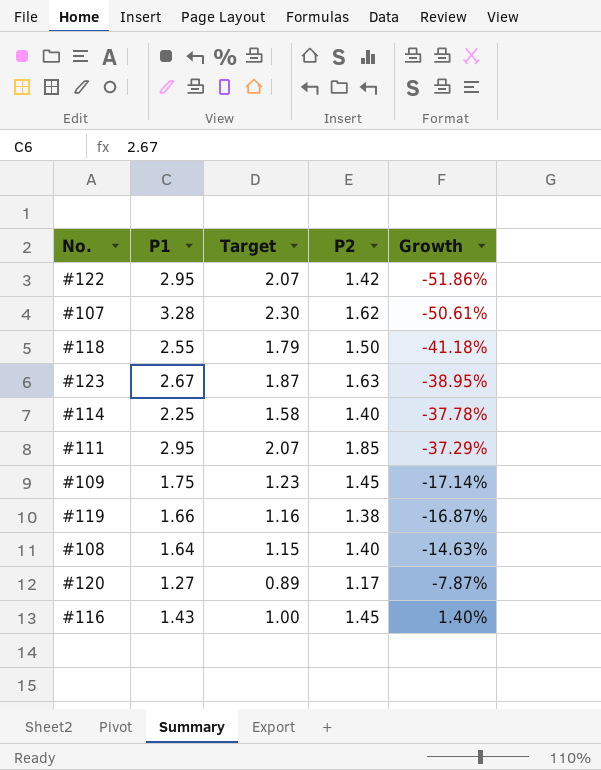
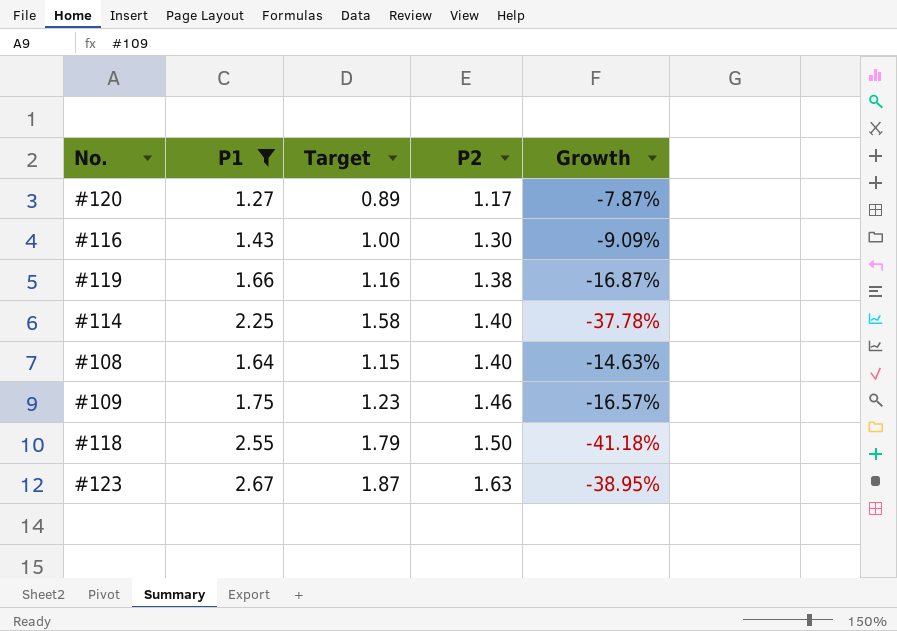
filter: none -> P1 <= 2.67
row order: Growth ascending -> P2 ascending
#116 | P2: 1.45 -> 1.30
#116 | Growth: 1.40% -> -9.09%
#109 | P2: 1.45 -> 1.46
#109 | Growth: -17.14% -> -16.57%

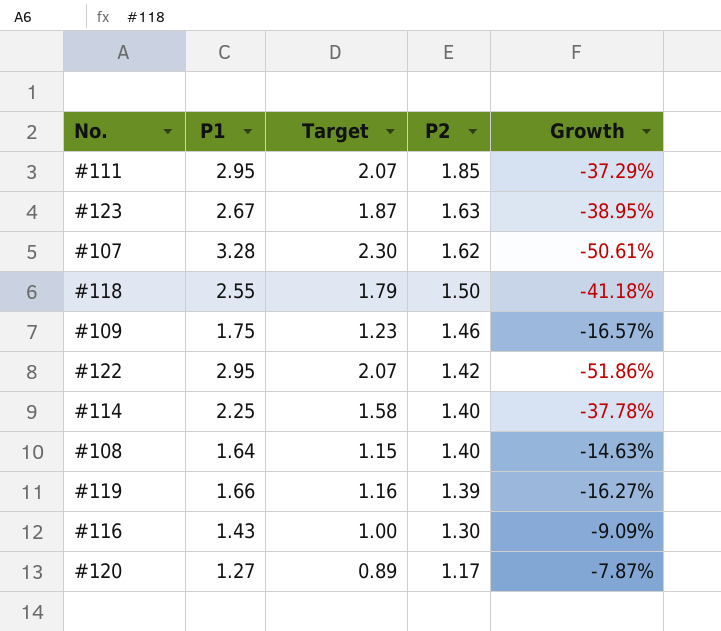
filter: P1 <= 2.67 -> none
row order: P2 ascending -> P2 descending
#119 | P2: 1.38 -> 1.39
#119 | Growth: -16.87% -> -16.27%

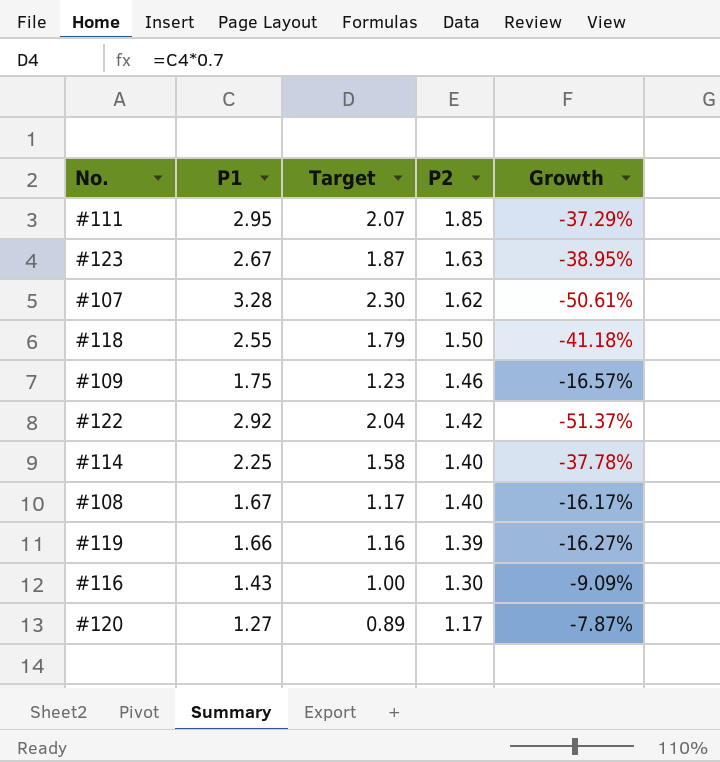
#122 | P1: 2.95 -> 2.92
#122 | Target: 2.07 -> 2.04
#122 | Growth: -51.86% -> -51.37%
#108 | P1: 1.64 -> 1.67
#108 | Target: 1.15 -> 1.17
#108 | Growth: -14.63% -> -16.17%

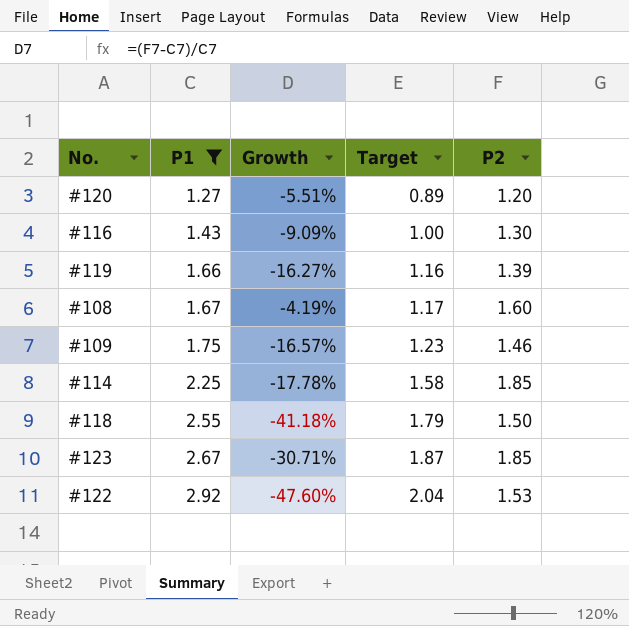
filter: none -> P1 <= 2.92
row order: P2 descending -> P1 ascending
column Growth | position: 5 -> 3
#120 | Growth: -7.87% -> -5.51%
#120 | P2: 1.17 -> 1.20
#108 | Growth: -16.17% -> -4.19%
#108 | P2: 1.40 -> 1.60
#114 | Growth: -37.78% -> -17.78%
#114 | P2: 1.40 -> 1.85
#123 | Growth: -38.95% -> -30.71%
#123 | P2: 1.63 -> 1.85
#122 | Growth: -51.37% -> -47.60%
#122 | P2: 1.42 -> 1.53

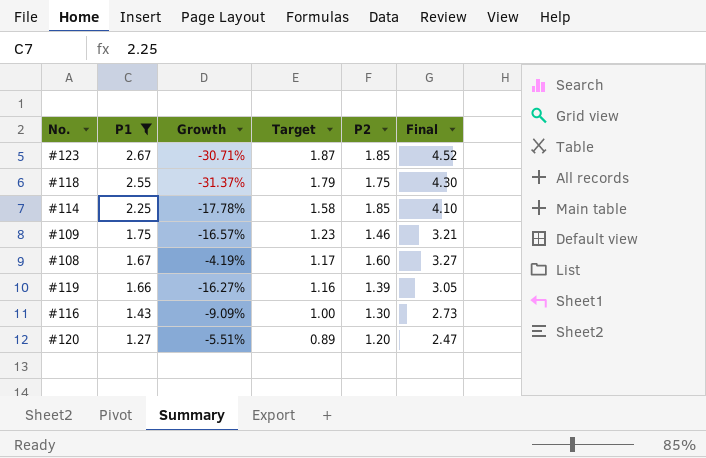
row order: P1 ascending -> P1 descending
column Final | formula: none -> [P1] + [P2]
row #122: 2.92 | -47.60% | 2.04 | 1.53 -> none
#118 | Growth: -41.18% -> -31.37%
#118 | P2: 1.50 -> 1.75

